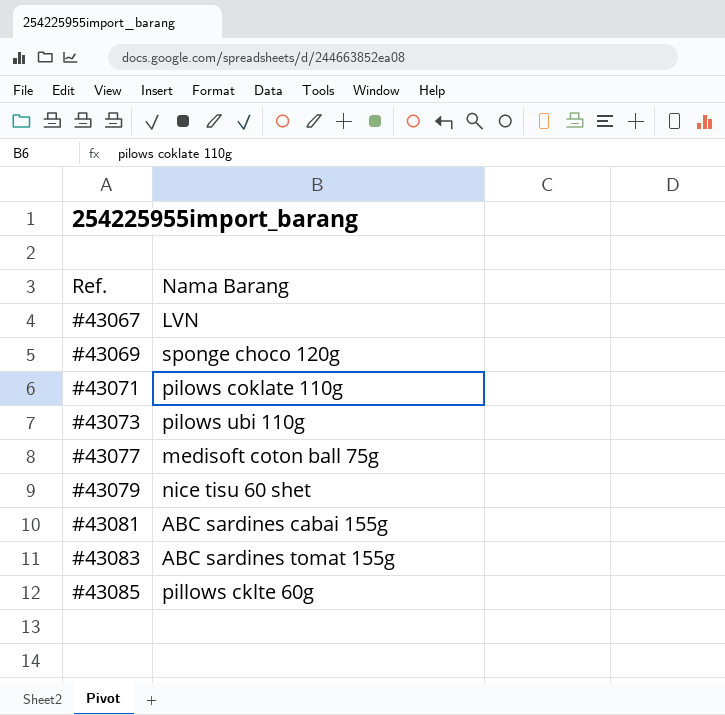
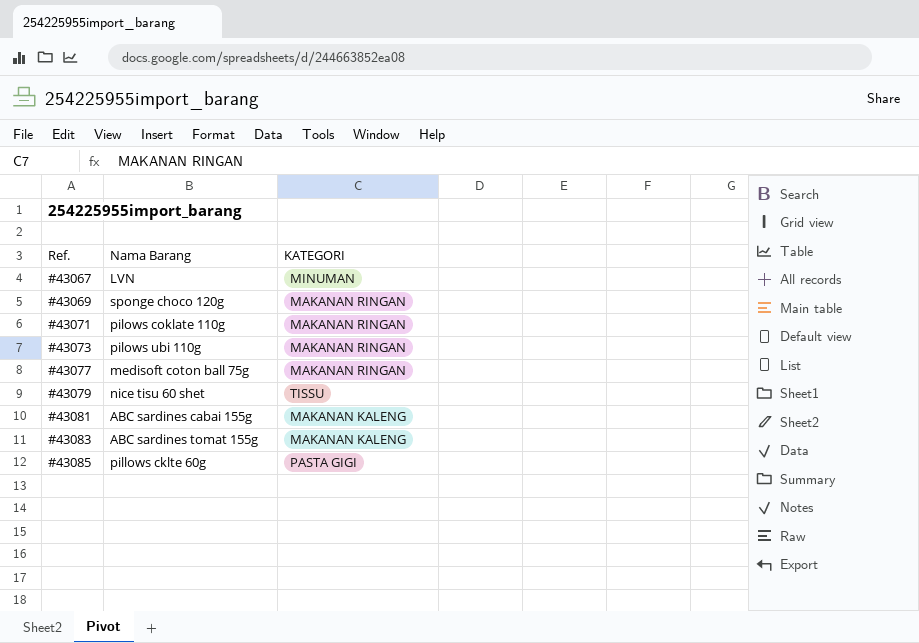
column KATEGORI | position: none -> 3

